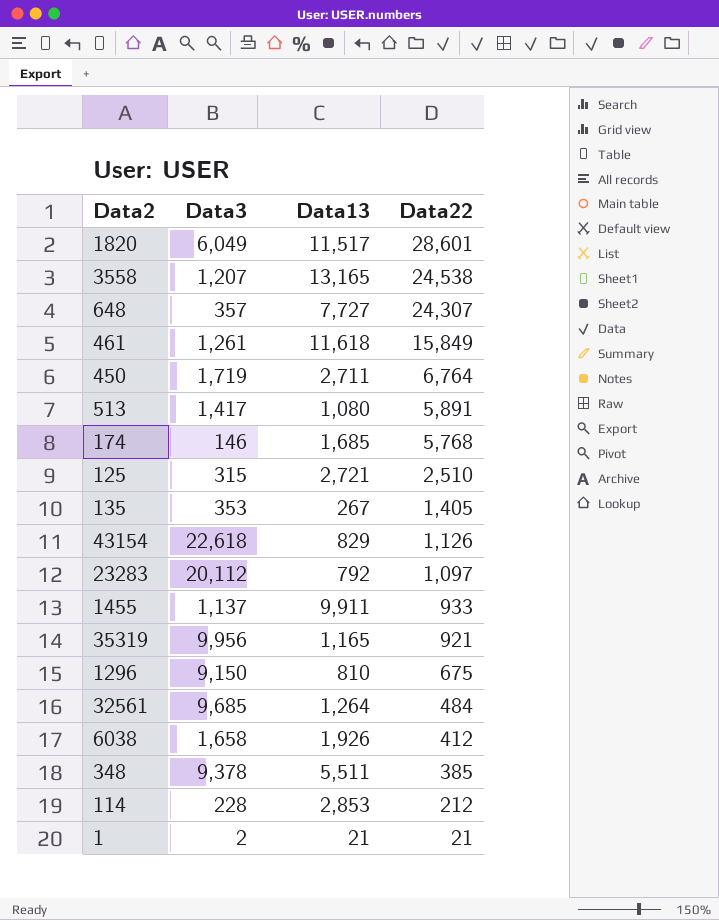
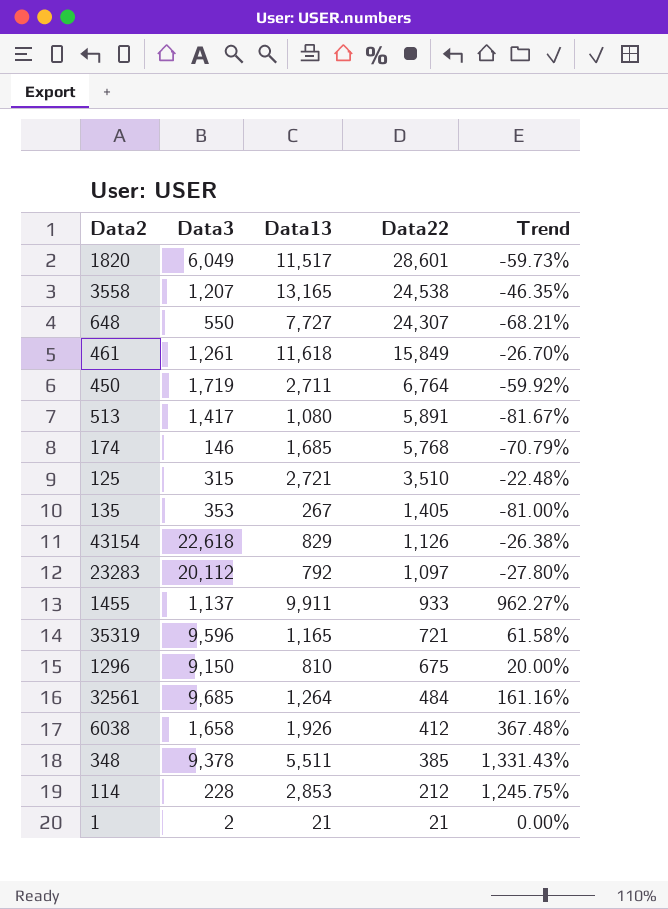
column Trend | formula: none -> ([Data13] - [Data22]) / [Data22]
648 | Data3: 357 -> 550
125 | Data22: 2,510 -> 3,510
35319 | Data3: 9,956 -> 9,596
35319 | Data22: 921 -> 721

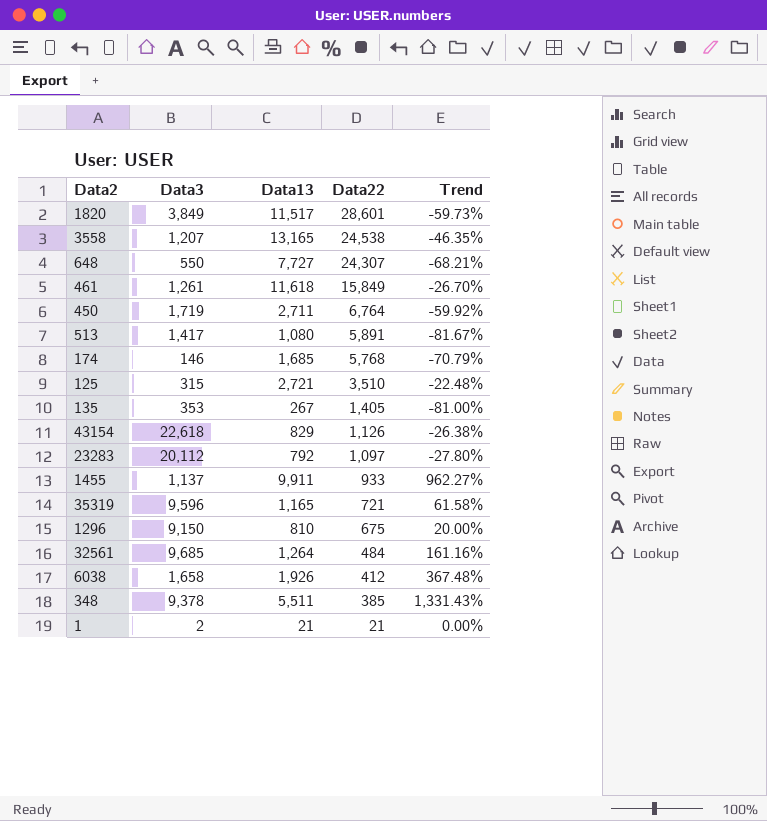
row 114: 228 | 2,853 | 212 | 1,245.75% -> none
1820 | Data3: 6,049 -> 3,849

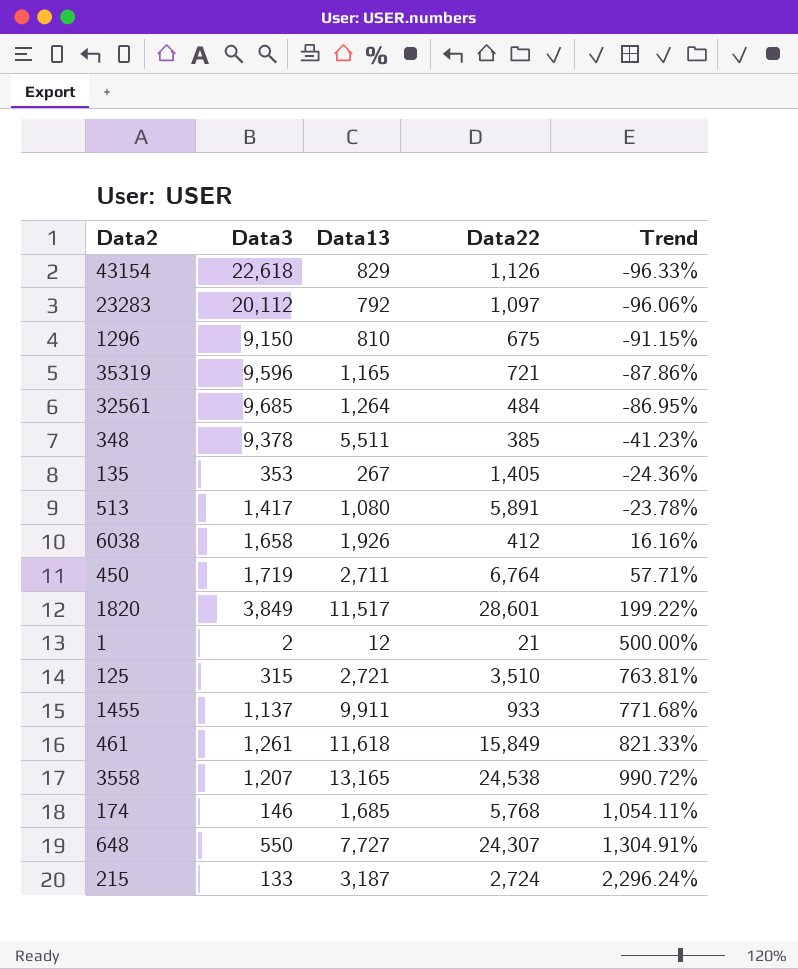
row order: Data22 descending -> Trend ascending
column Trend | formula: ([Data13] - [Data22]) / [Data22] -> ([Data13] - [Data3]) / [Data3]
1 | Data13: 21 -> 12
row 215: none -> 133 | 3,187 | 2,724 | 2,296.24%

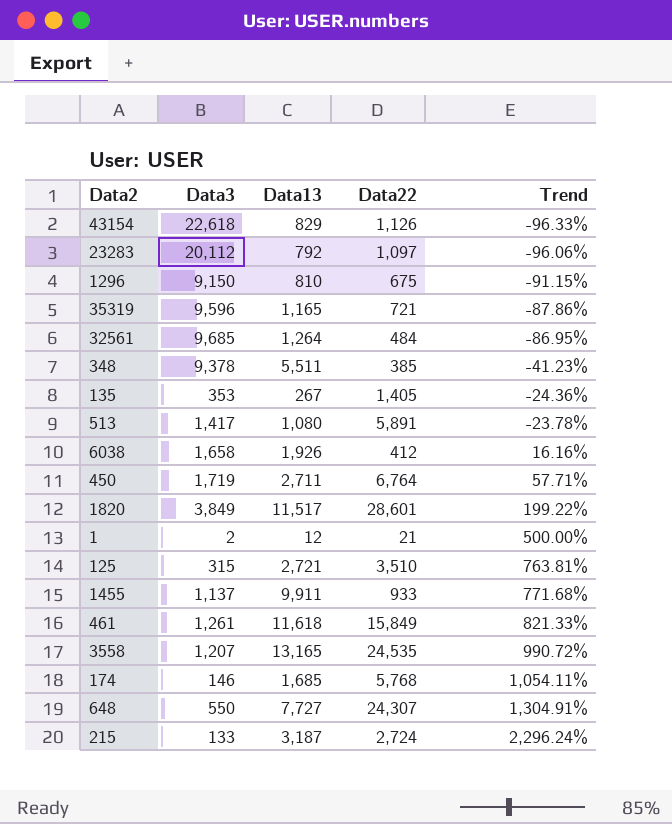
3558 | Data22: 24,538 -> 24,535

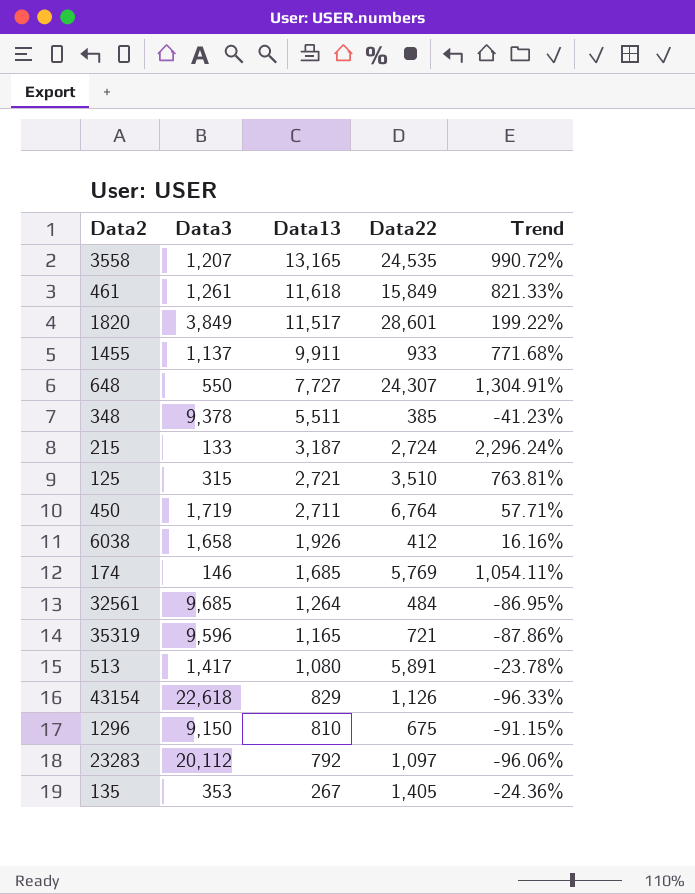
row order: Trend ascending -> Data13 descending
row 1: 2 | 12 | 21 | 500.00% -> none
174 | Data22: 5,768 -> 5,769

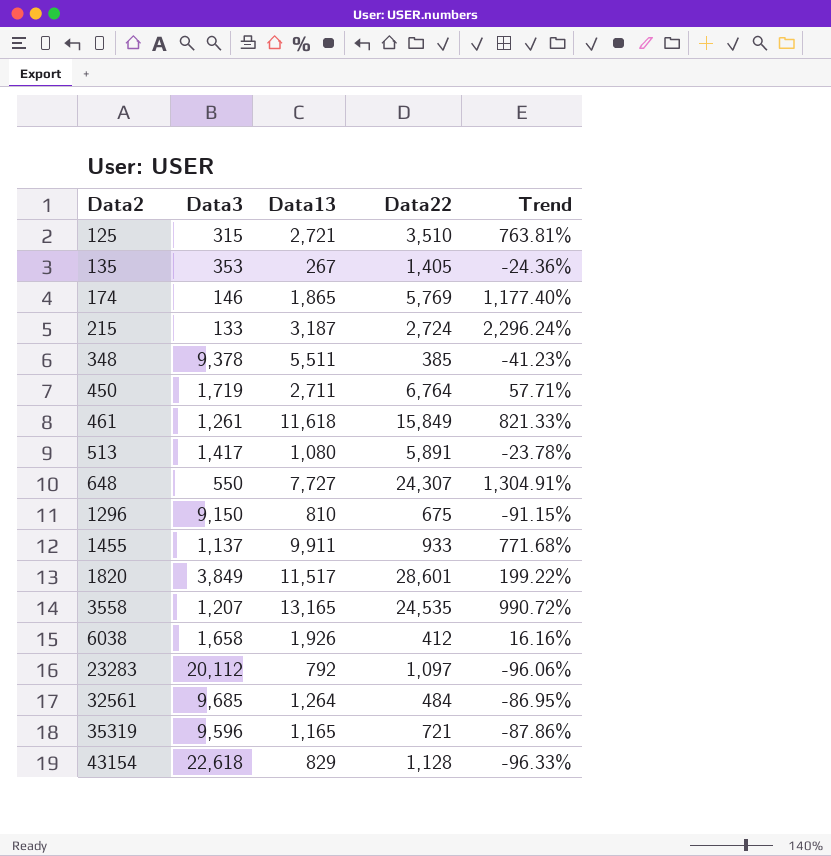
row order: Data13 descending -> Data2 ascending
174 | Data13: 1,685 -> 1,865
174 | Trend: 1,054.11% -> 1,177.40%
43154 | Data22: 1,126 -> 1,128

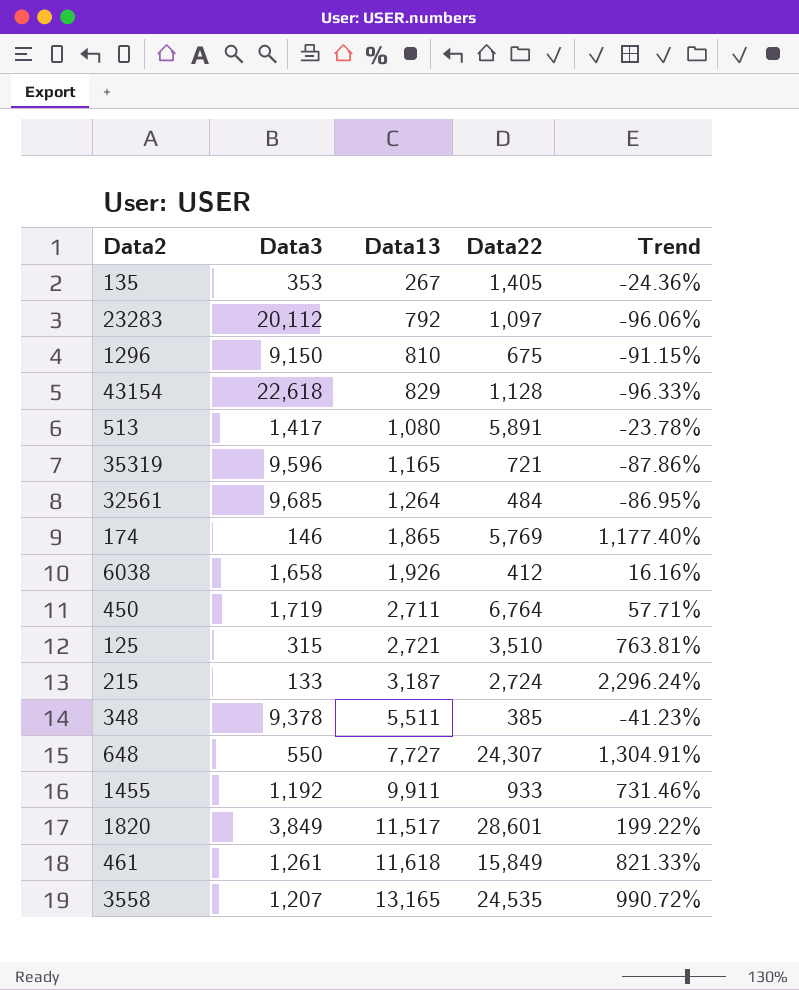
row order: Data2 ascending -> Data13 ascending
1455 | Data3: 1,137 -> 1,192
1455 | Trend: 771.68% -> 731.46%

